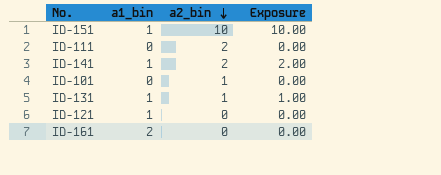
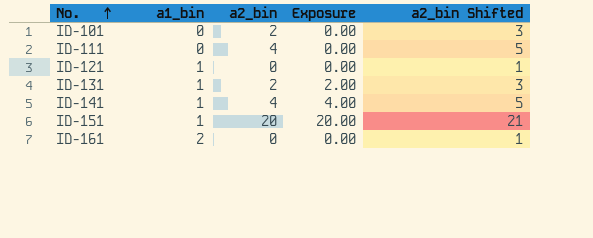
row order: a2_bin descending -> No. ascending
column a2_bin Shifted | formula: none -> [a2_bin] + 1
ID-101 | a2_bin: 1 -> 2
ID-111 | a2_bin: 2 -> 4
ID-131 | a2_bin: 1 -> 2
ID-131 | Exposure: 1.00 -> 2.00
ID-141 | a2_bin: 2 -> 4
ID-141 | Exposure: 2.00 -> 4.00
ID-151 | a2_bin: 10 -> 20
ID-151 | Exposure: 10.00 -> 20.00

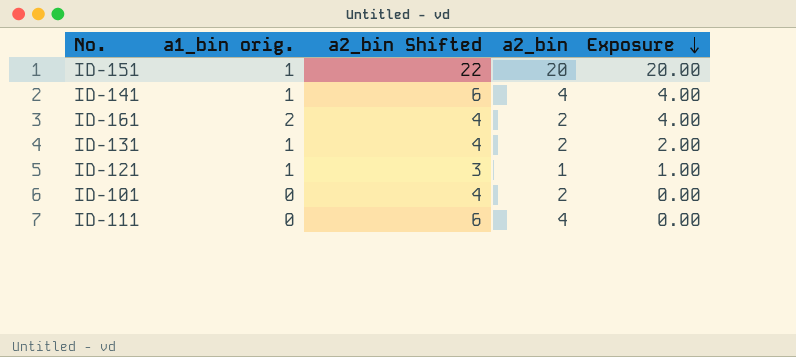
row order: No. ascending -> Exposure descending
column name: a1_bin -> a1_bin orig.
column a2_bin Shifted | formula: [a2_bin] + 1 -> [a2_bin] + 2
column a2_bin Shifted | position: 5 -> 3
ID-161 | a2_bin: 0 -> 2
ID-161 | Exposure: 0.00 -> 4.00
ID-121 | a2_bin: 0 -> 1
ID-121 | Exposure: 0.00 -> 1.00

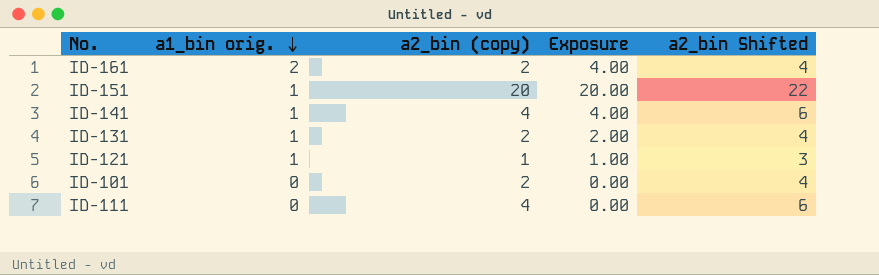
row order: Exposure descending -> a1_bin orig. descending
column name: a2_bin -> a2_bin (copy)
column a2_bin Shifted | position: 3 -> 5

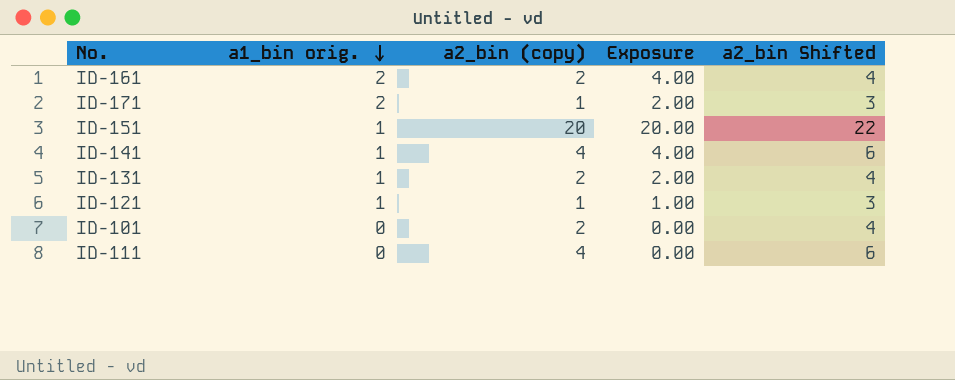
row ID-171: none -> 2 | 1 | 2.00 | 3

